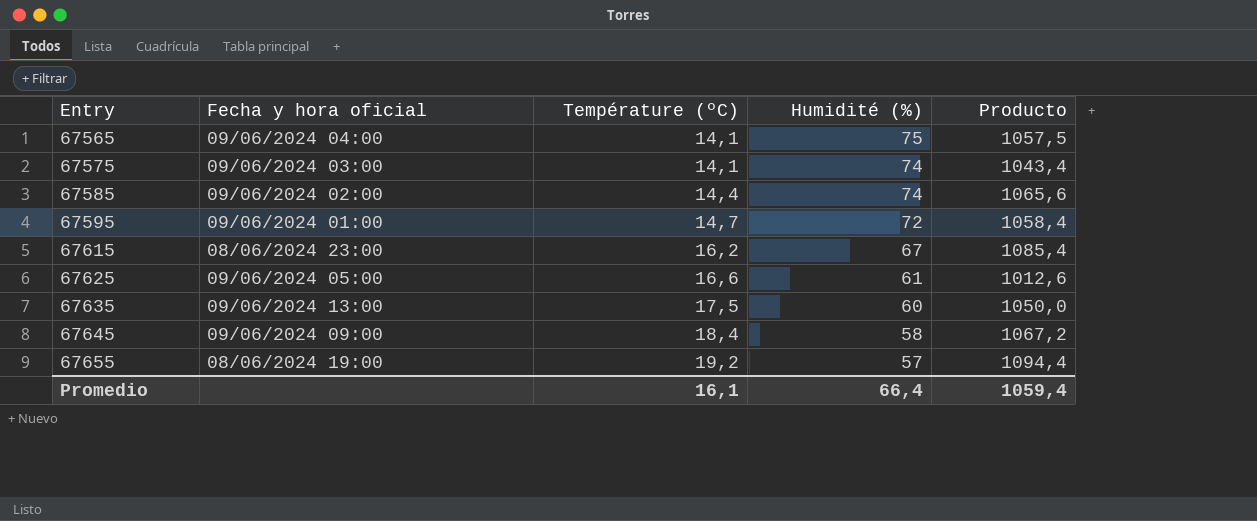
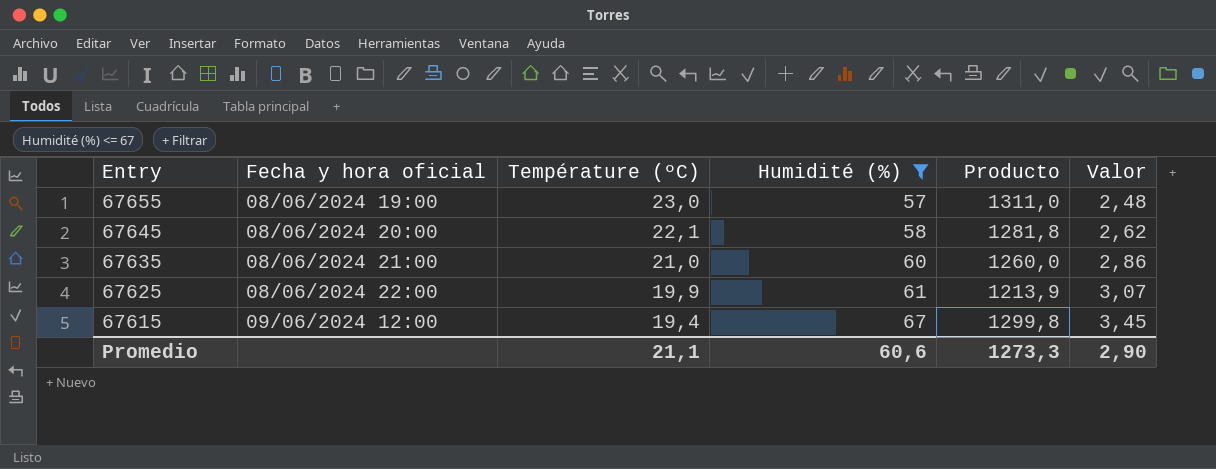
filter: none -> Humidité (%) <= 67
row order: Entry ascending -> Entry descending
column Valor | formula: none -> [Humidité (%)] / [Température (ºC)]
67655 | Température (ºC): 19,2 -> 23,0
67655 | Producto: 1094,4 -> 1311,0
67645 | Fecha y hora oficial: 09/06/2024 09:00 -> 08/06/2024 20:00
67645 | Température (ºC): 18,4 -> 22,1
67645 | Producto: 1067,2 -> 1281,8
67635 | Fecha y hora oficial: 09/06/2024 13:00 -> 08/06/2024 21:00
67635 | Température (ºC): 17,5 -> 21,0
67635 | Producto: 1050,0 -> 1260,0
67625 | Fecha y hora oficial: 09/06/2024 05:00 -> 08/06/2024 22:00
67625 | Température (ºC): 16,6 -> 19,9
67625 | Producto: 1012,6 -> 1213,9
67615 | Fecha y hora oficial: 08/06/2024 23:00 -> 09/06/2024 12:00
67615 | Température (ºC): 16,2 -> 19,4
67615 | Producto: 1085,4 -> 1299,8
Promedio | Température (ºC): 16,1 -> 21,1
Promedio | Humidité (%): 66,4 -> 60,6
Promedio | Producto: 1059,4 -> 1273,3

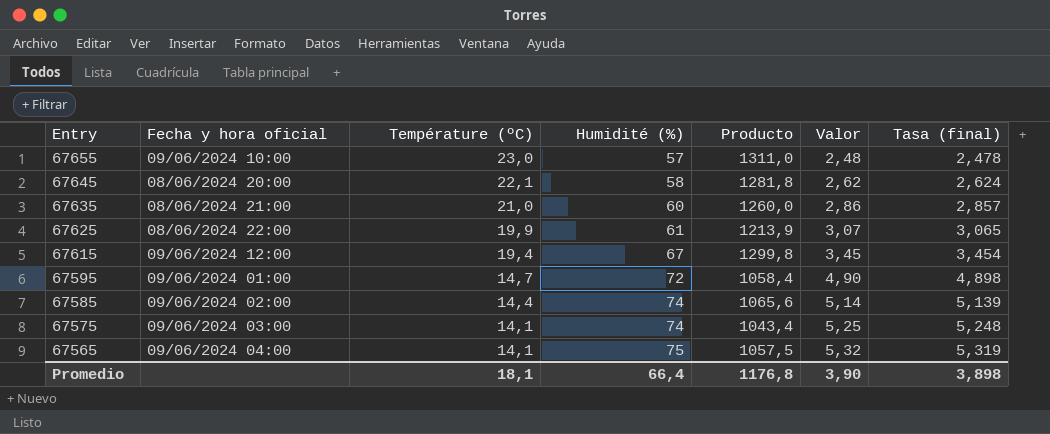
filter: Humidité (%) <= 67 -> none
column Tasa (final) | formula: none -> [Humidité (%)] / [Température (ºC)]
67655 | Fecha y hora oficial: 08/06/2024 19:00 -> 09/06/2024 10:00
Promedio | Température (ºC): 21,1 -> 18,1
Promedio | Humidité (%): 60,6 -> 66,4
Promedio | Producto: 1273,3 -> 1176,8
Promedio | Valor: 2,90 -> 3,90

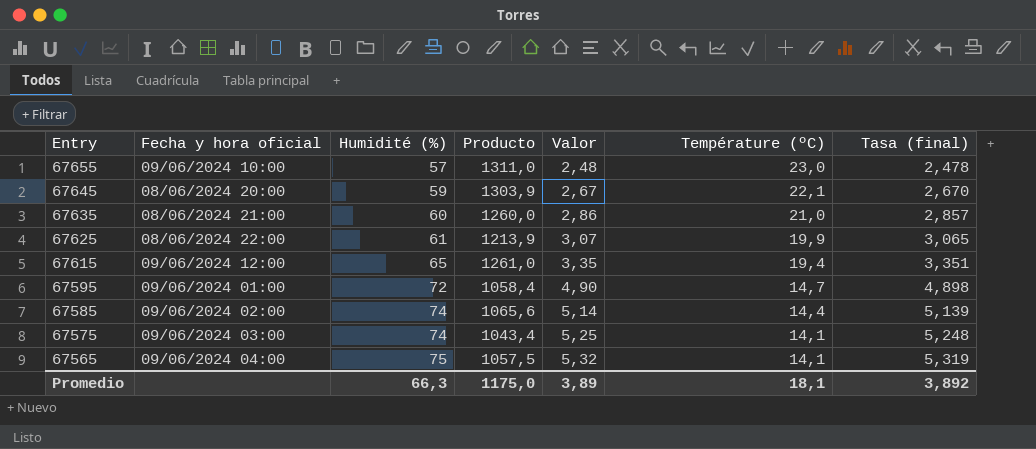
column Température (ºC) | position: 3 -> 6
67645 | Humidité (%): 58 -> 59
67645 | Producto: 1281,8 -> 1303,9
67645 | Valor: 2,62 -> 2,67
67645 | Tasa (final): 2,624 -> 2,670
67615 | Humidité (%): 67 -> 65
67615 | Producto: 1299,8 -> 1261,0
67615 | Valor: 3,45 -> 3,35
67615 | Tasa (final): 3,454 -> 3,351
Promedio | Humidité (%): 66,4 -> 66,3
Promedio | Producto: 1176,8 -> 1175,0
Promedio | Valor: 3,90 -> 3,89
Promedio | Tasa (final): 3,898 -> 3,892

